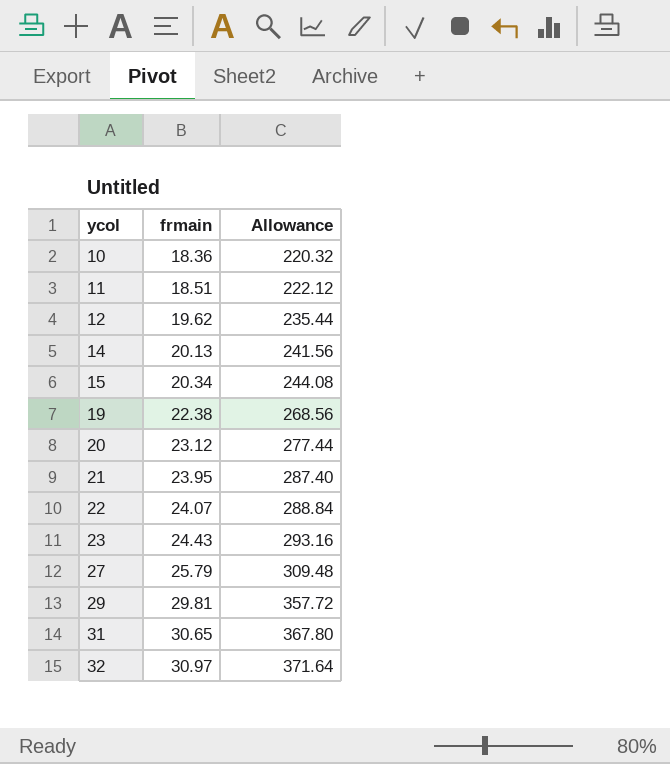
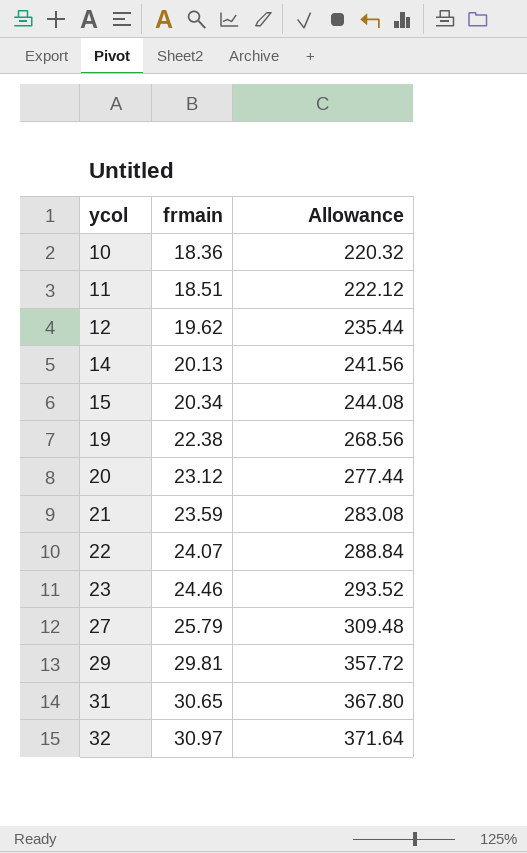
21 | frmain: 23.95 -> 23.59
21 | Allowance: 287.40 -> 283.08
23 | frmain: 24.43 -> 24.46
23 | Allowance: 293.16 -> 293.52

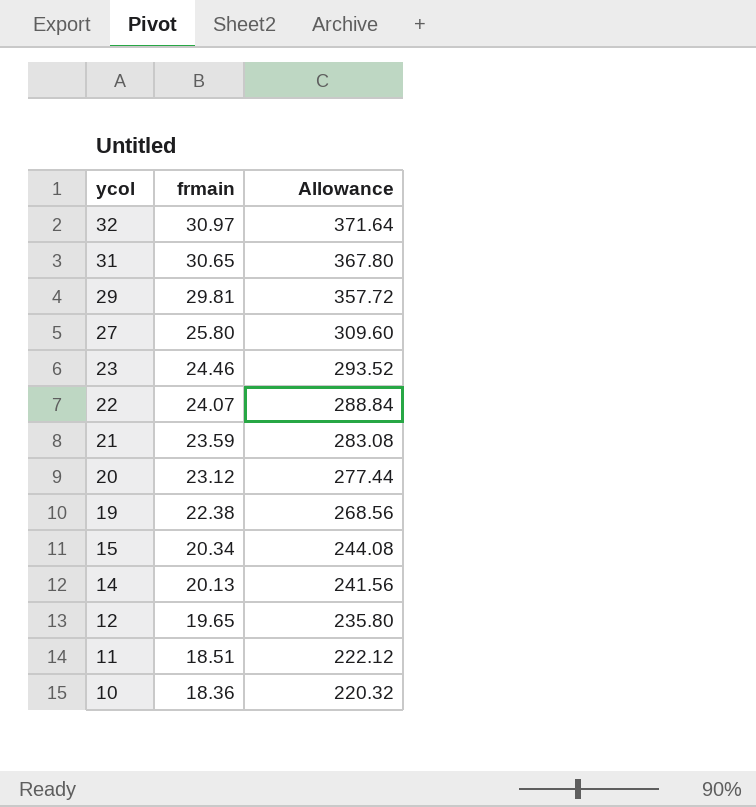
row order: ycol ascending -> ycol descending
27 | frmain: 25.79 -> 25.80
27 | Allowance: 309.48 -> 309.60
12 | frmain: 19.62 -> 19.65
12 | Allowance: 235.44 -> 235.80

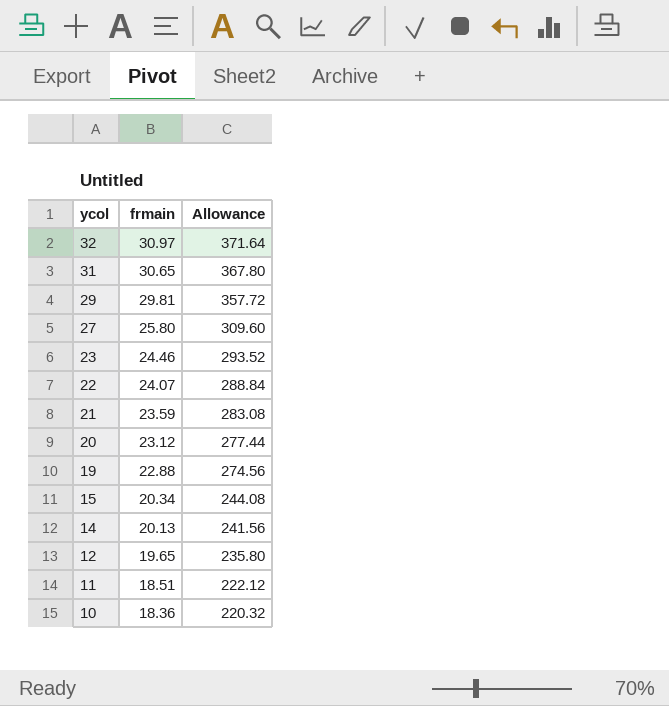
19 | frmain: 22.38 -> 22.88
19 | Allowance: 268.56 -> 274.56

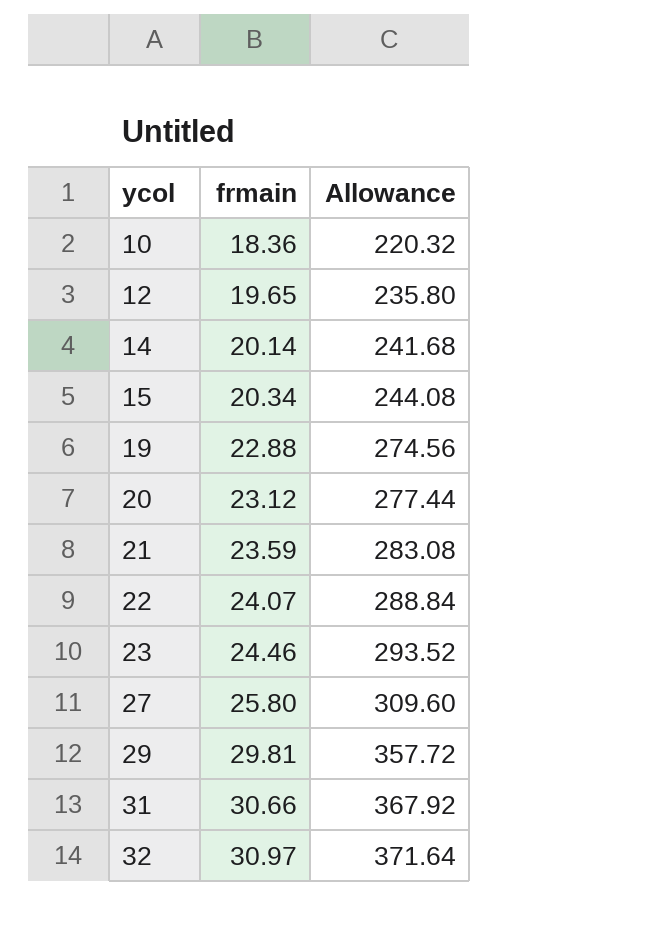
row order: ycol descending -> ycol ascending
row 11: 18.51 | 222.12 -> none
14 | frmain: 20.13 -> 20.14
14 | Allowance: 241.56 -> 241.68
31 | frmain: 30.65 -> 30.66
31 | Allowance: 367.80 -> 367.92

